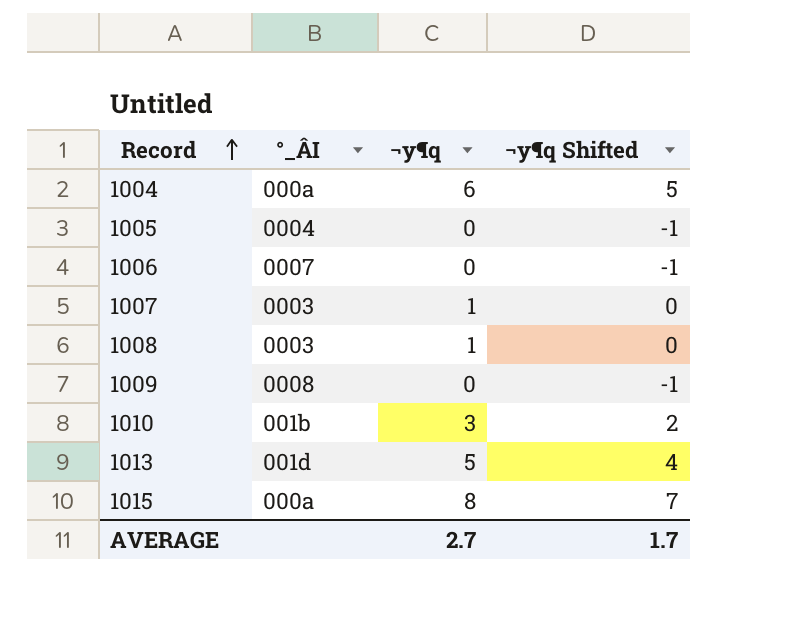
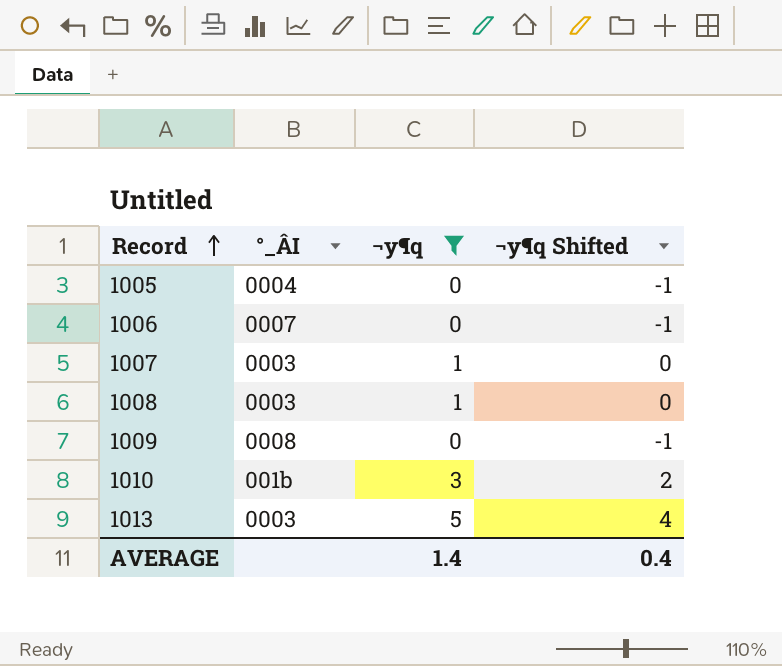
filter: none -> ¬y¶q <= 5
1013 | °_ÂI: 001d -> 0003
AVERAGE | ¬y¶q: 2.7 -> 1.4
AVERAGE | ¬y¶q Shifted: 1.7 -> 0.4

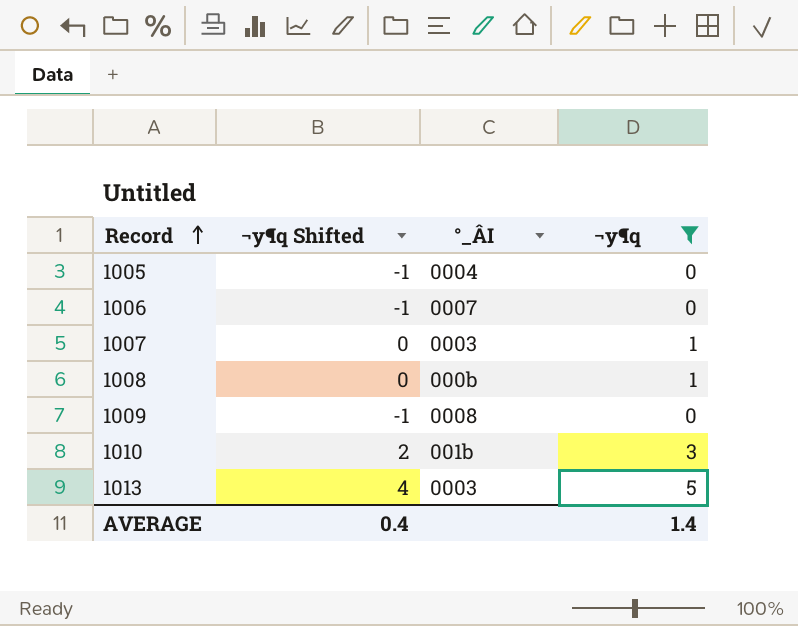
column ¬y¶q Shifted | position: 4 -> 2
1008 | °_ÂI: 0003 -> 000b

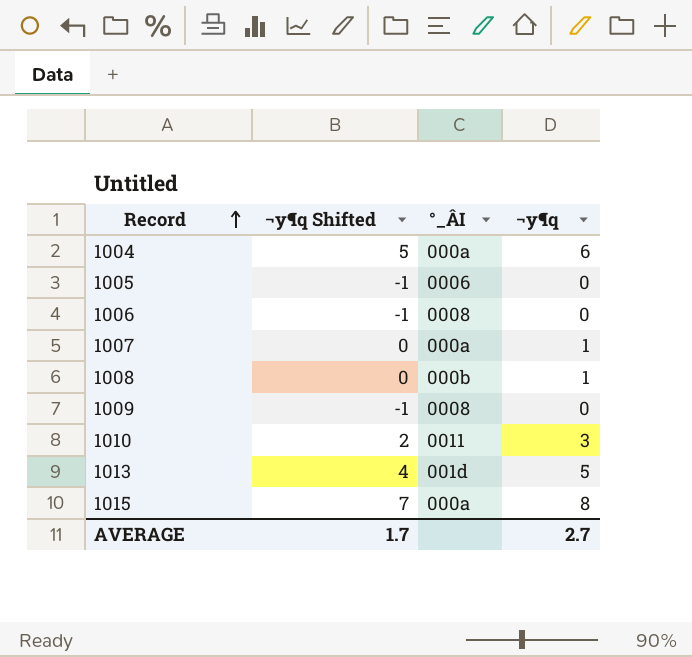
filter: ¬y¶q <= 5 -> none
1005 | °_ÂI: 0004 -> 0006
1006 | °_ÂI: 0007 -> 0008
1007 | °_ÂI: 0003 -> 000a
1010 | °_ÂI: 001b -> 0011
1013 | °_ÂI: 0003 -> 001d
AVERAGE | ¬y¶q Shifted: 0.4 -> 1.7
AVERAGE | ¬y¶q: 1.4 -> 2.7

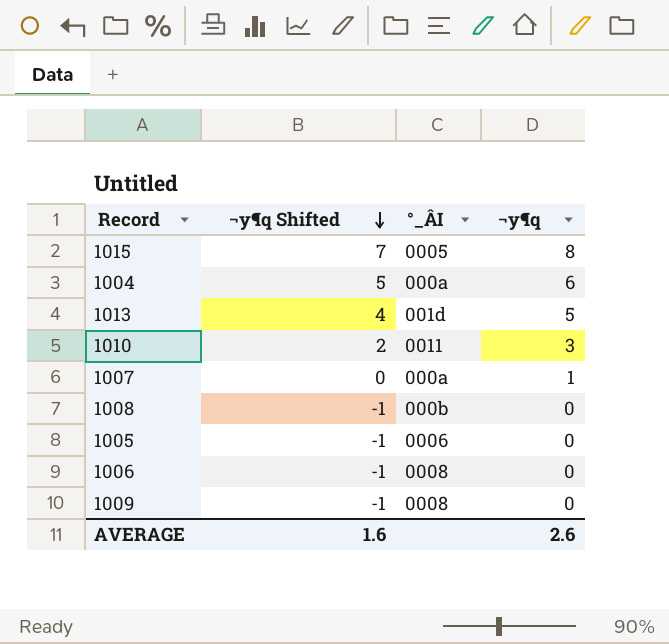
row order: Record ascending -> ¬y¶q Shifted descending
1015 | °_ÂI: 000a -> 0005
1008 | ¬y¶q Shifted: 0 -> -1
1008 | ¬y¶q: 1 -> 0
AVERAGE | ¬y¶q Shifted: 1.7 -> 1.6
AVERAGE | ¬y¶q: 2.7 -> 2.6

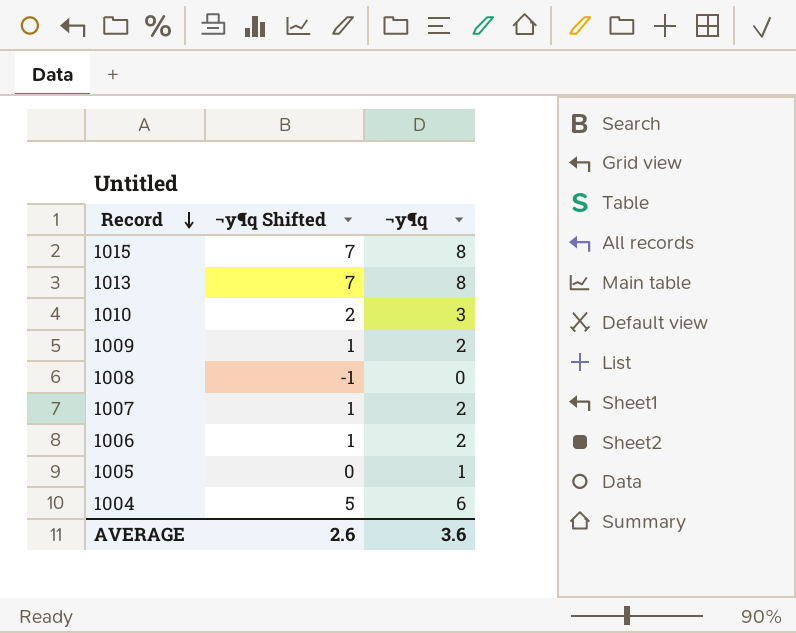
row order: ¬y¶q Shifted descending -> Record descending
column °_ÂI | position: 3 -> none
1013 | ¬y¶q Shifted: 4 -> 7
1013 | ¬y¶q: 5 -> 8
1009 | ¬y¶q Shifted: -1 -> 1
1009 | ¬y¶q: 0 -> 2
1007 | ¬y¶q Shifted: 0 -> 1
1007 | ¬y¶q: 1 -> 2
1006 | ¬y¶q Shifted: -1 -> 1
1006 | ¬y¶q: 0 -> 2
1005 | ¬y¶q Shifted: -1 -> 0
1005 | ¬y¶q: 0 -> 1
AVERAGE | ¬y¶q Shifted: 1.6 -> 2.6
AVERAGE | ¬y¶q: 2.6 -> 3.6

